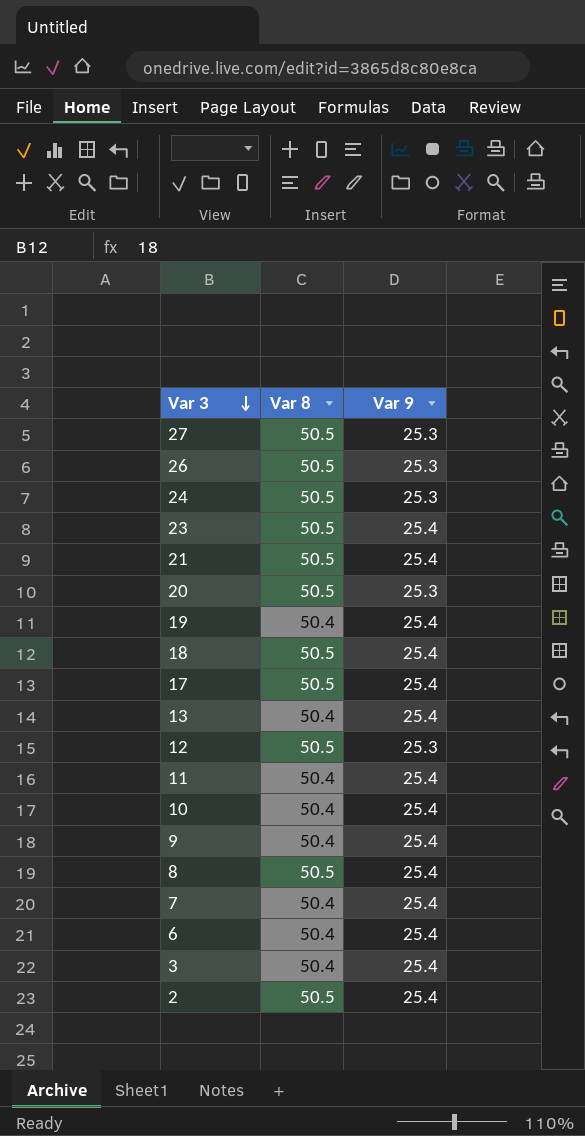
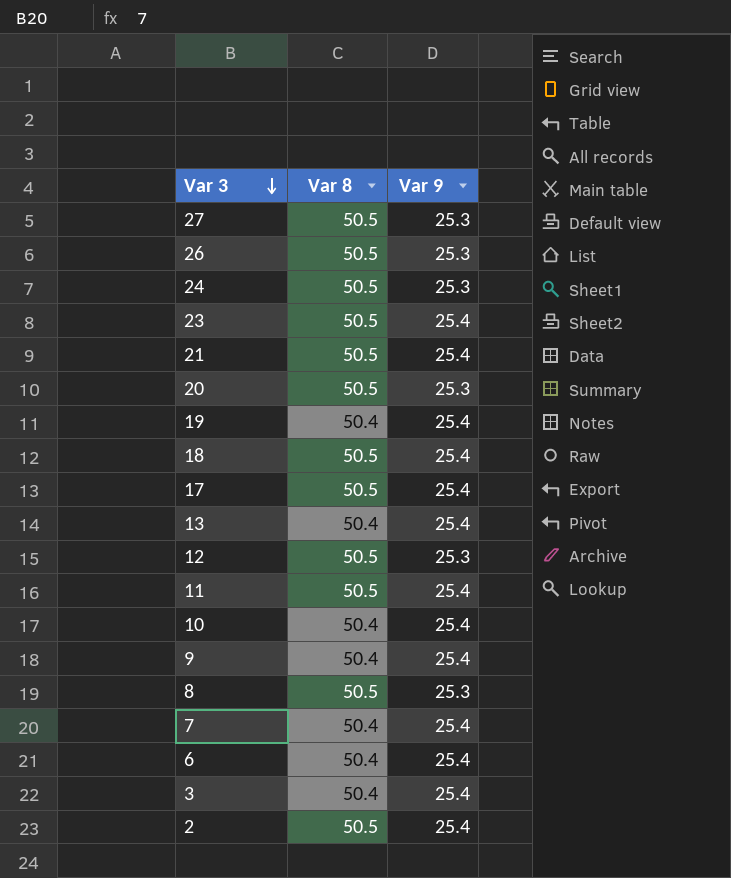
11 | Var 8: 50.4 -> 50.5
8 | Var 9: 25.4 -> 25.3

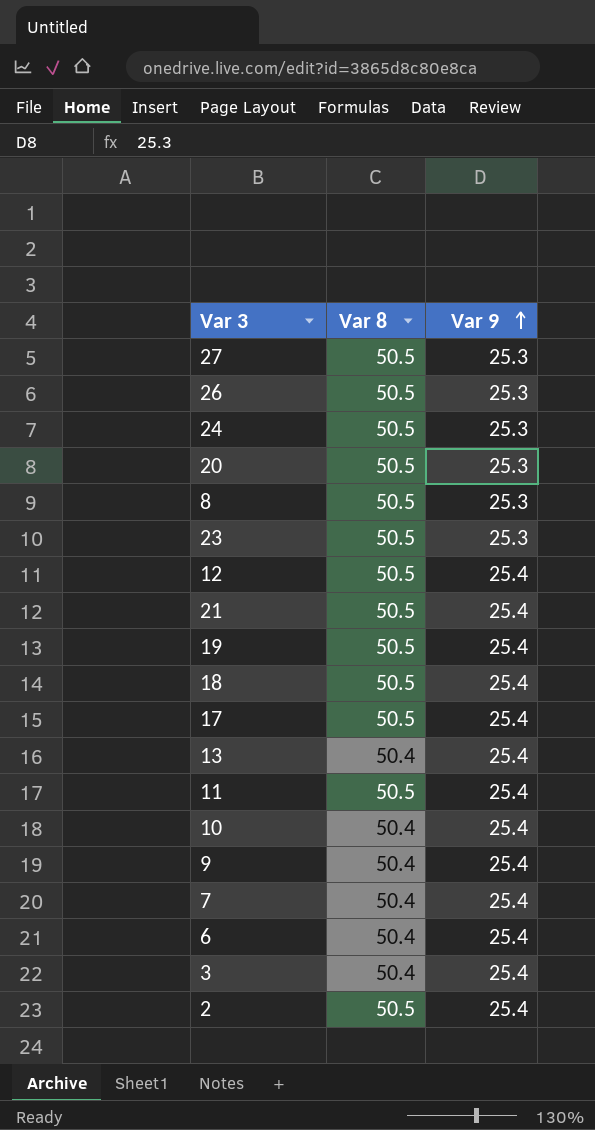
row order: Var 3 descending -> Var 9 ascending
23 | Var 9: 25.4 -> 25.3
12 | Var 9: 25.3 -> 25.4
19 | Var 8: 50.4 -> 50.5

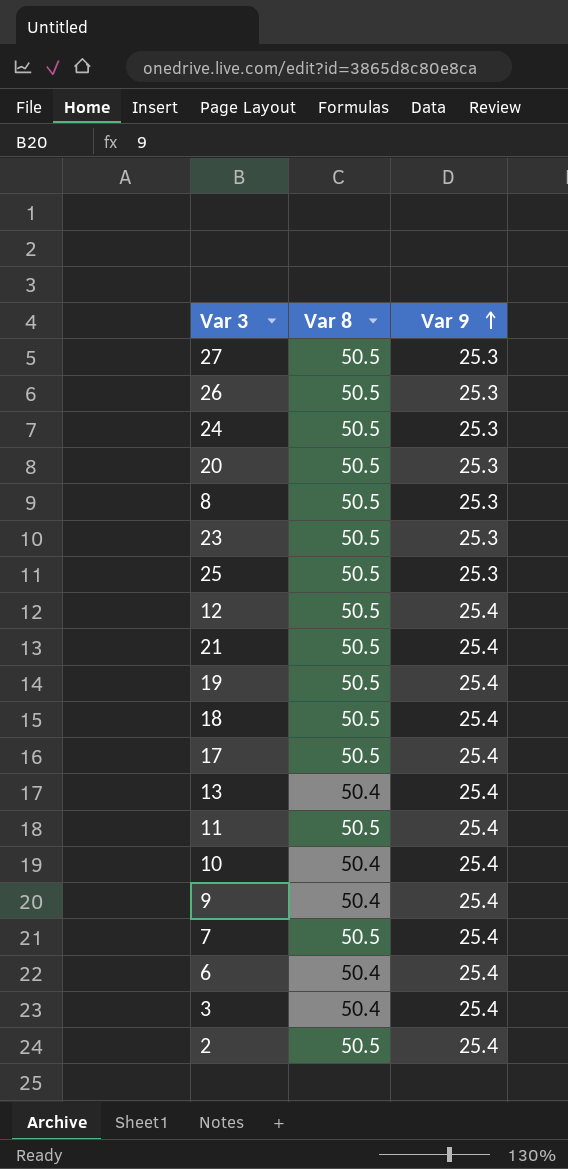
row 25: none -> 50.5 | 25.3
7 | Var 8: 50.4 -> 50.5

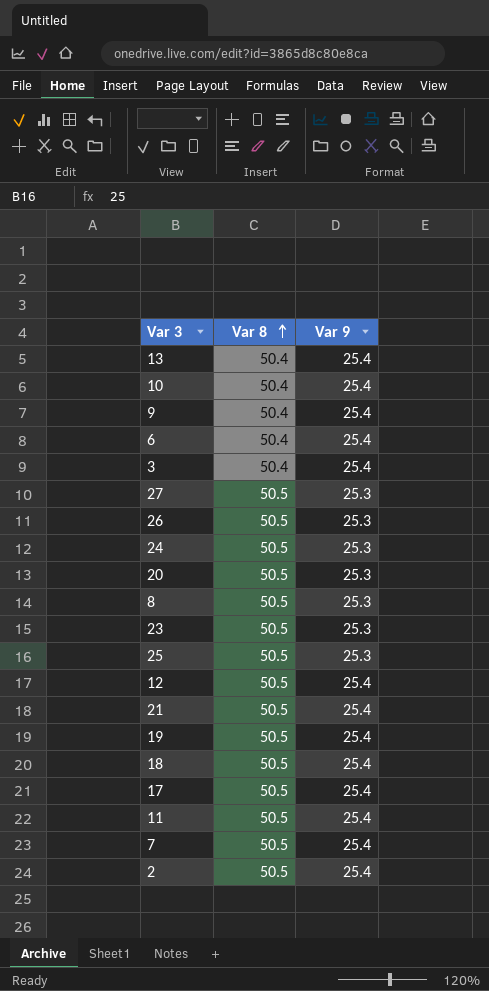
row order: Var 9 ascending -> Var 8 ascending

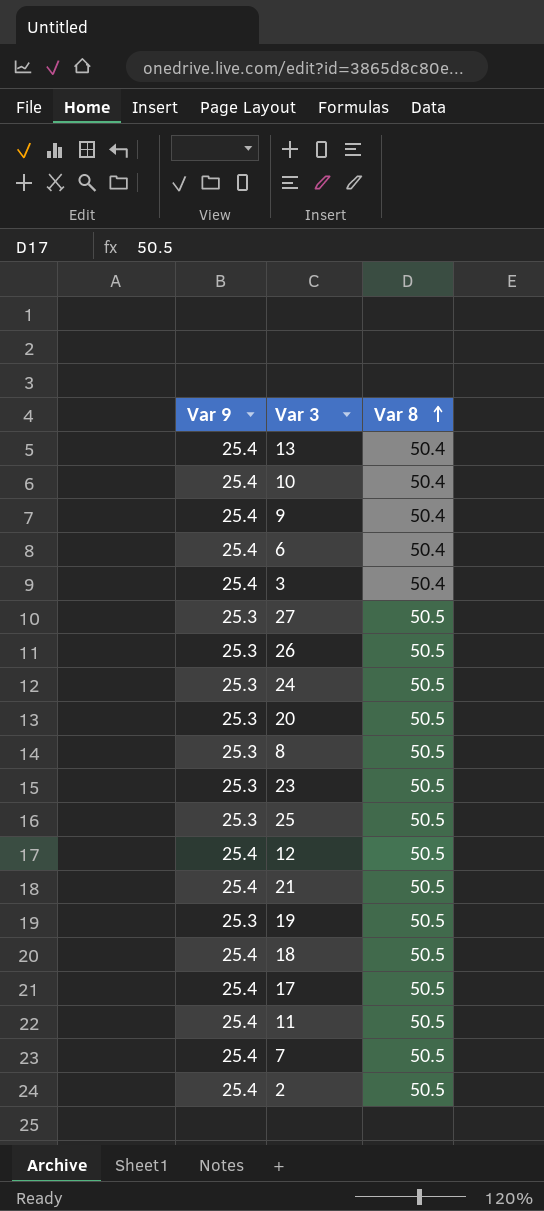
column Var 9 | position: 3 -> 1
19 | Var 9: 25.4 -> 25.3

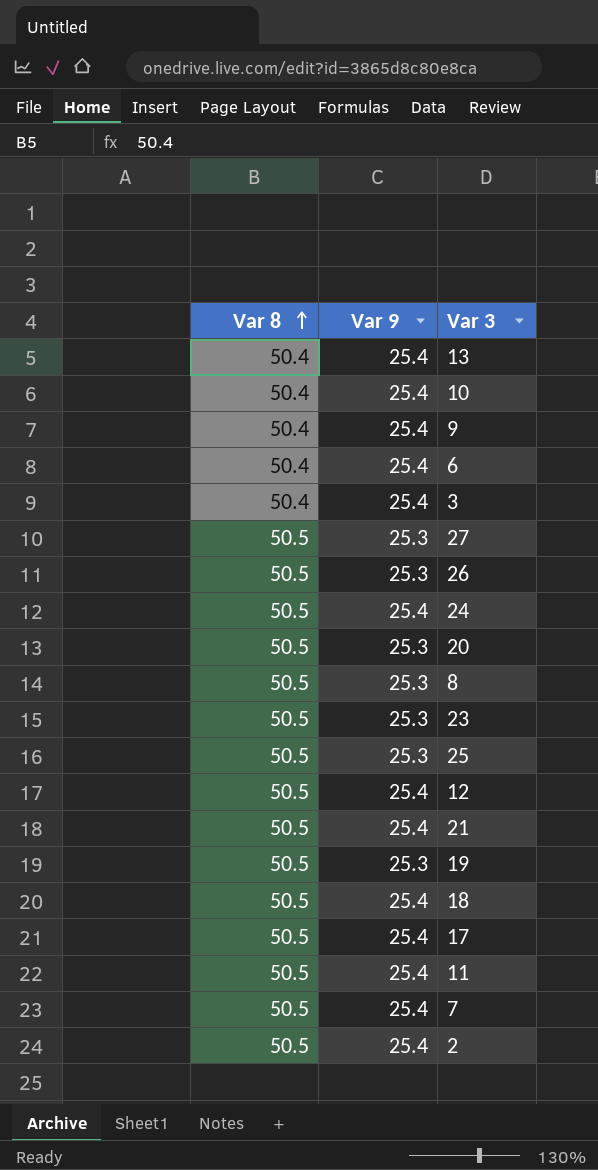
column Var 8 | position: 3 -> 1
24 | Var 9: 25.3 -> 25.4

